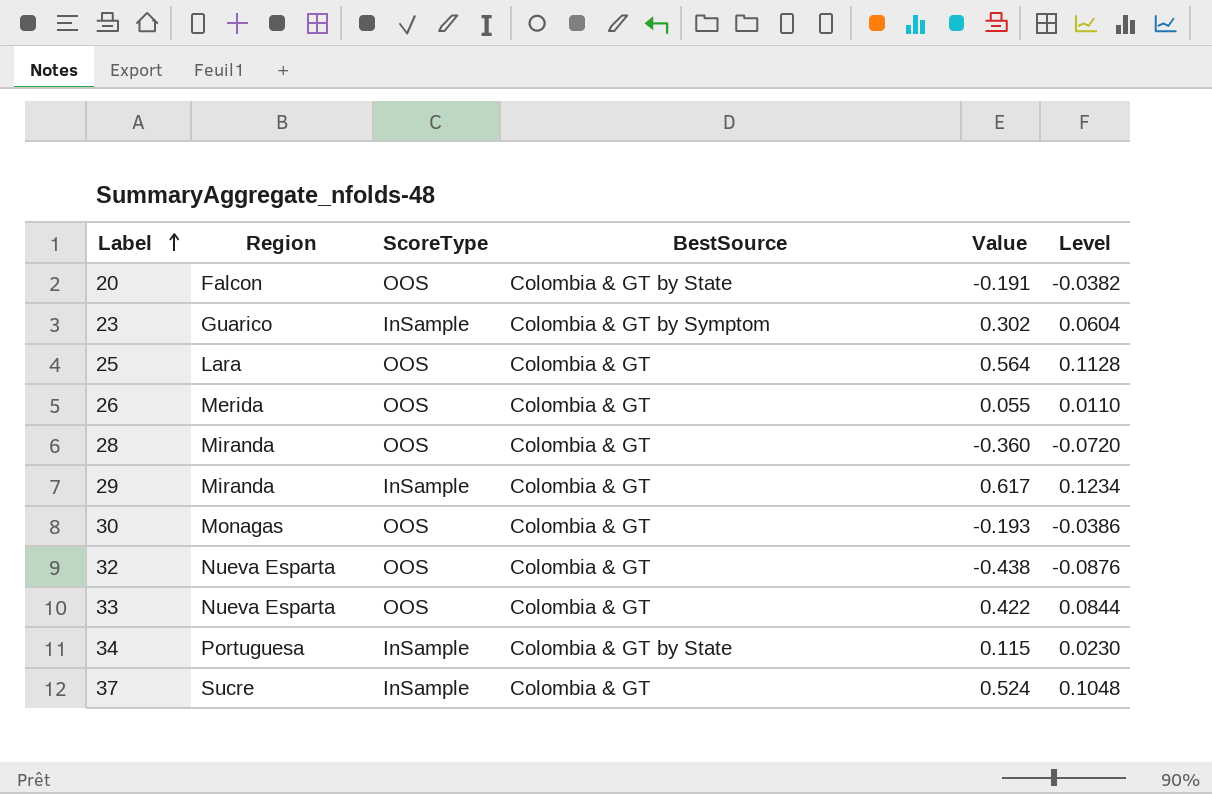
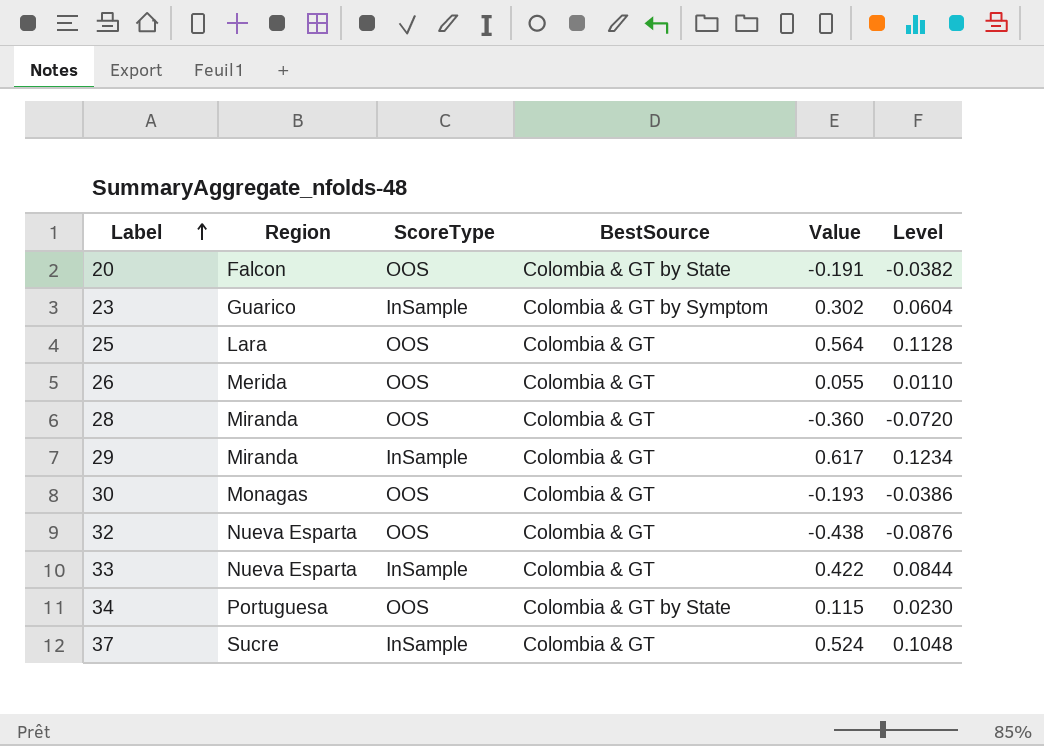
33 | ScoreType: OOS -> InSample
34 | ScoreType: InSample -> OOS

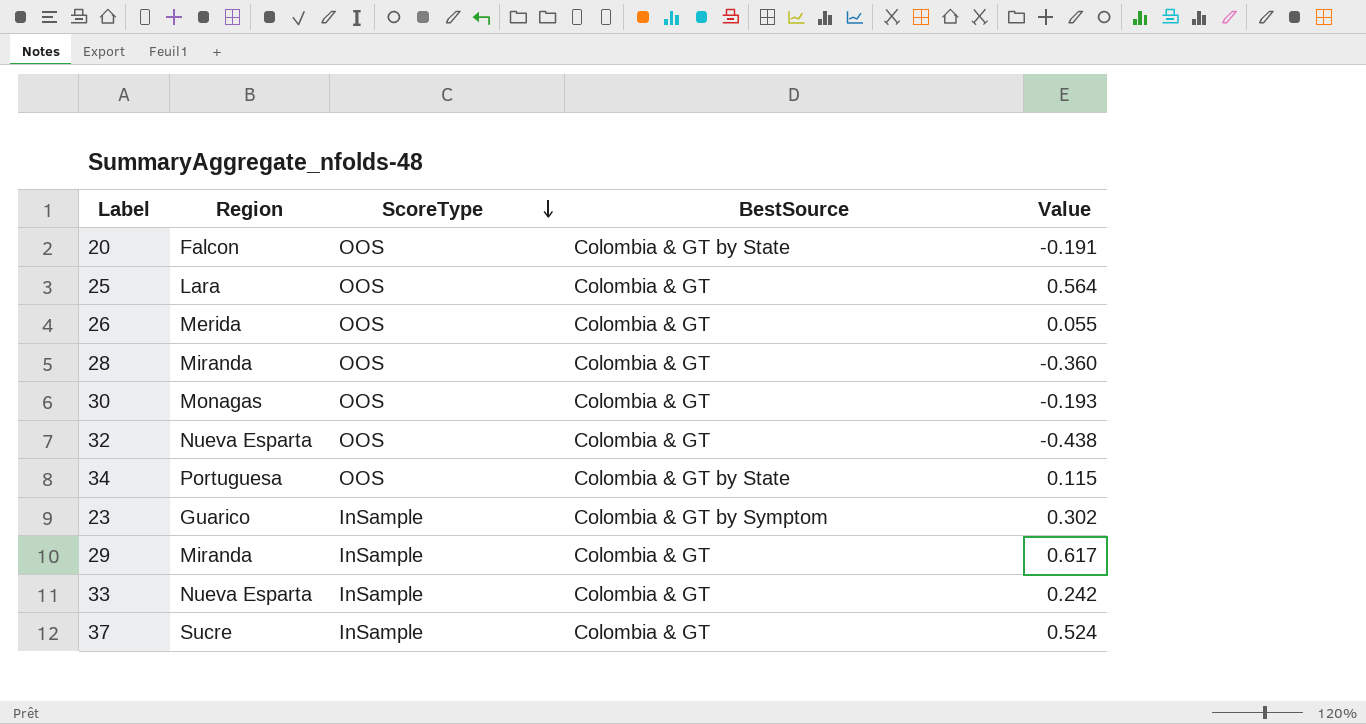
row order: Label ascending -> ScoreType descending
column Level | formula: [Value] * 0.2 -> none
33 | Value: 0.422 -> 0.242

